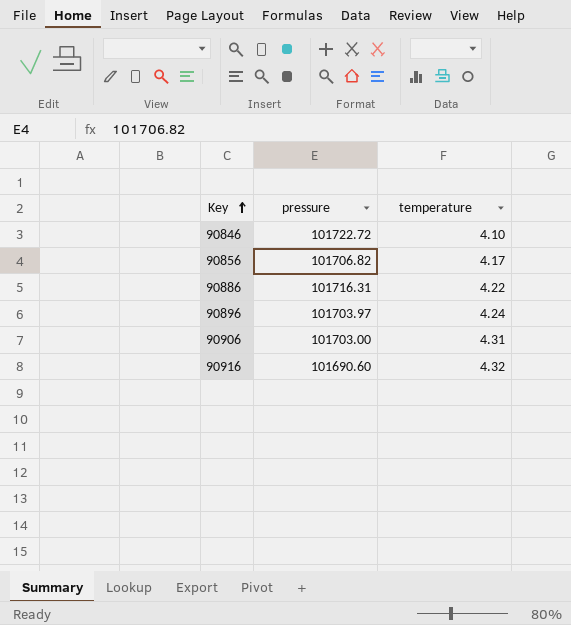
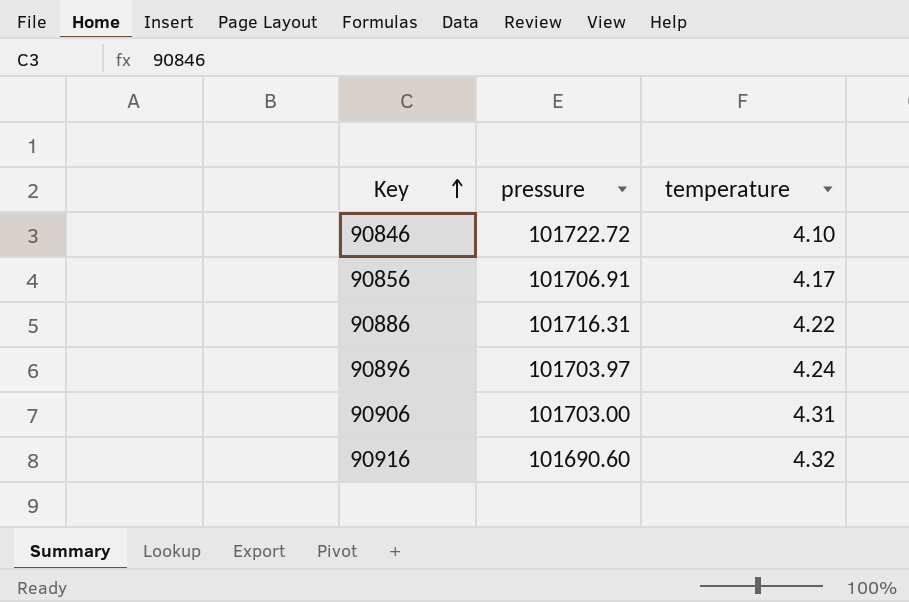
90856 | pressure: 101706.82 -> 101706.91

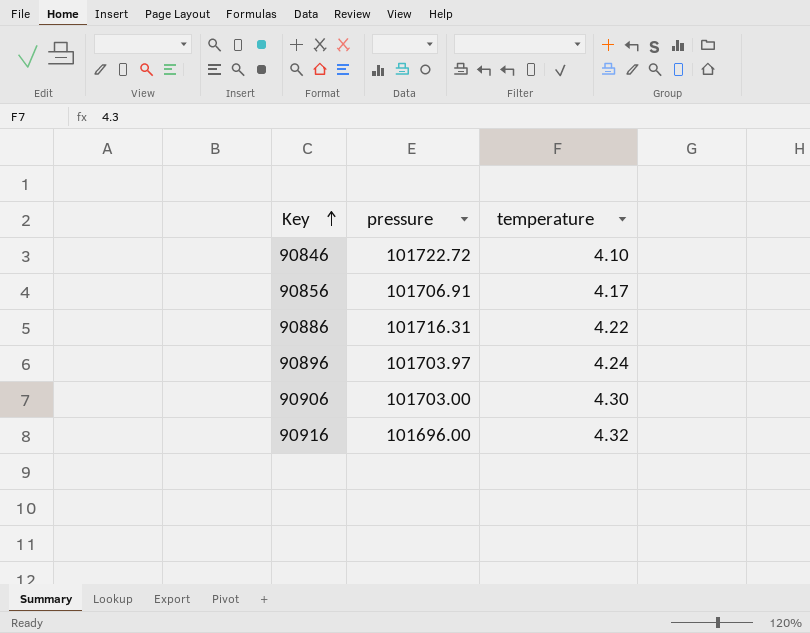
90906 | temperature: 4.31 -> 4.30
90916 | pressure: 101690.60 -> 101696.00

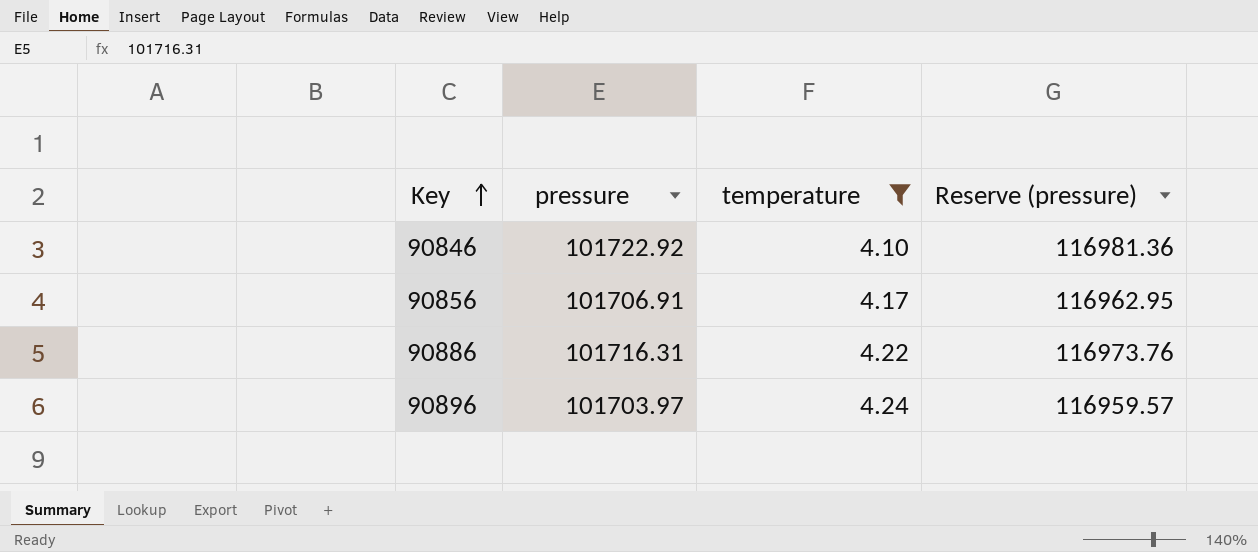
filter: none -> temperature <= 4.24
column Reserve (pressure) | formula: none -> [pressure] * 1.15
90846 | pressure: 101722.72 -> 101722.92

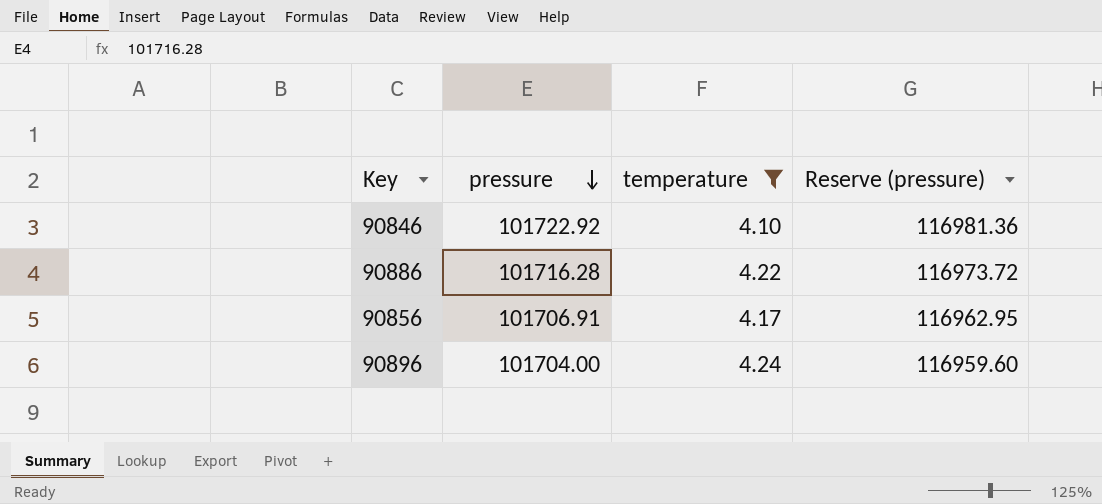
row order: Key ascending -> pressure descending
90886 | pressure: 101716.31 -> 101716.28
90886 | Reserve (pressure): 116973.76 -> 116973.72
90896 | pressure: 101703.97 -> 101704.00
90896 | Reserve (pressure): 116959.57 -> 116959.60

